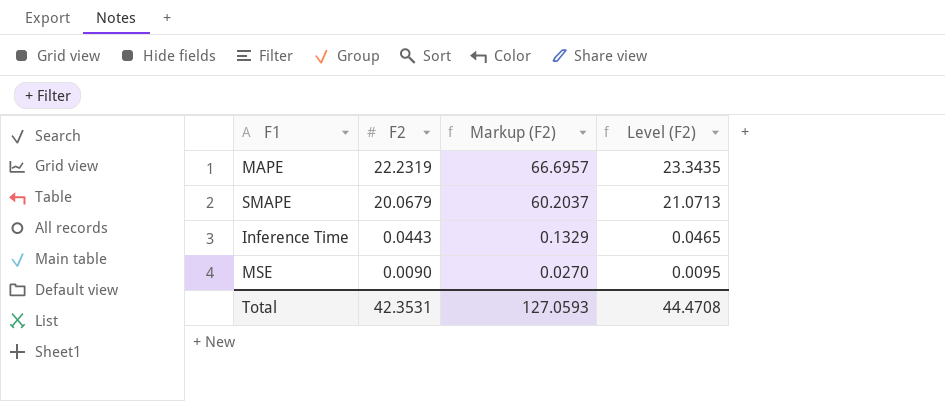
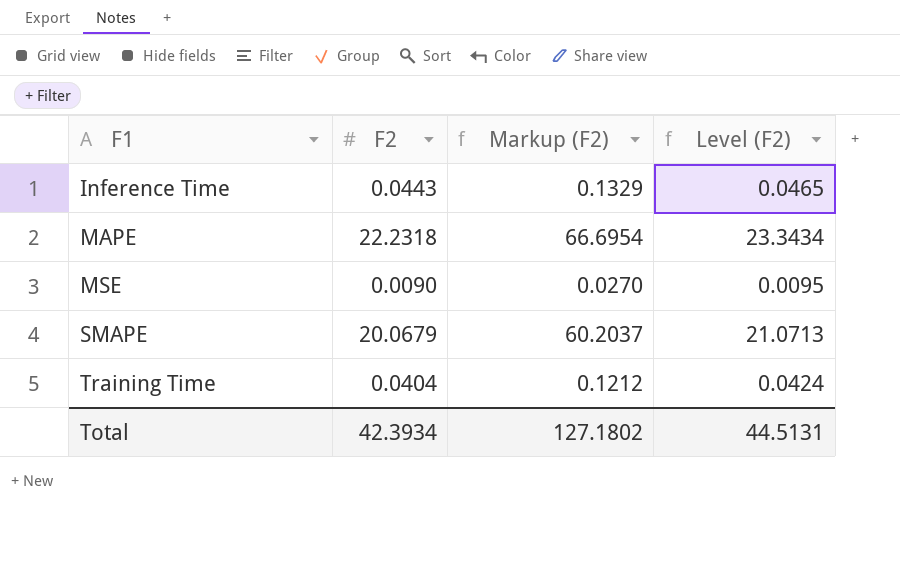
row order: F2 descending -> F1 ascending
MAPE | F2: 22.2319 -> 22.2318
MAPE | Markup (F2): 66.6957 -> 66.6954
MAPE | Level (F2): 23.3435 -> 23.3434
row Training Time: none -> 0.0404 | 0.1212 | 0.0424
Total | F2: 42.3531 -> 42.3934
Total | Markup (F2): 127.0593 -> 127.1802
Total | Level (F2): 44.4708 -> 44.5131

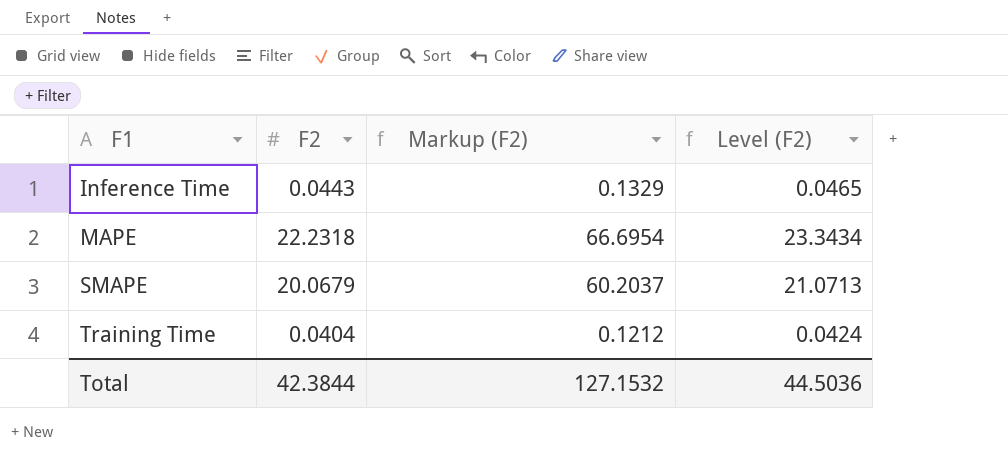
row MSE: 0.0090 | 0.0270 | 0.0095 -> none
Total | F2: 42.3934 -> 42.3844
Total | Markup (F2): 127.1802 -> 127.1532
Total | Level (F2): 44.5131 -> 44.5036

